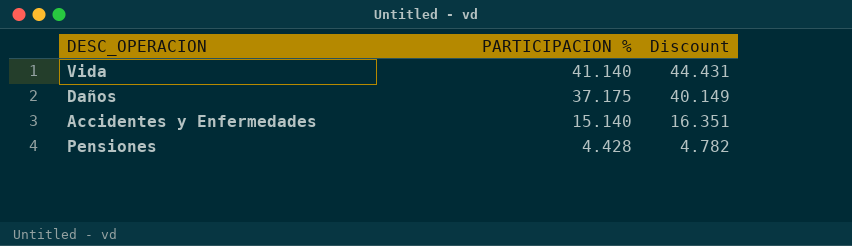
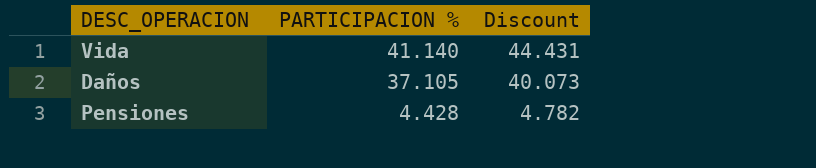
row Accidentes y Enfermedades: 15.140 | 16.351 -> none
Daños | PARTICIPACION %: 37.175 -> 37.105
Daños | Discount: 40.149 -> 40.073

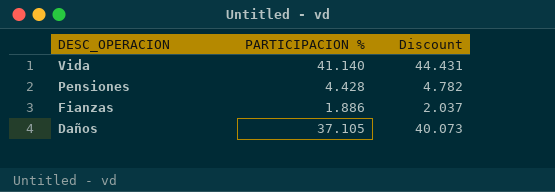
row order: PARTICIPACION % descending -> DESC_OPERACION descending
row Fianzas: none -> 1.886 | 2.037

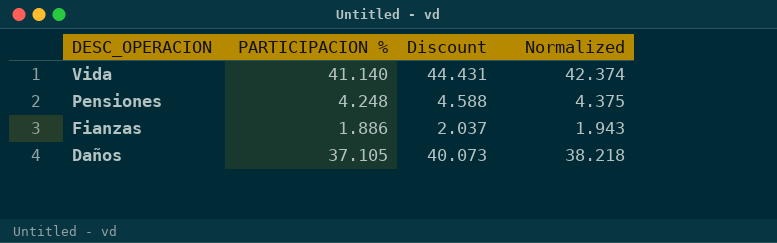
column Normalized | formula: none -> [PARTICIPACION %] * 1.03
Pensiones | PARTICIPACION %: 4.428 -> 4.248
Pensiones | Discount: 4.782 -> 4.588

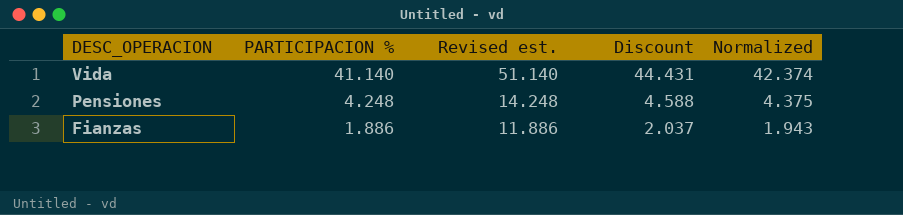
column Revised est. | formula: none -> [PARTICIPACION %] + 10
row Daños: 37.105 | 40.073 | 38.218 -> none

